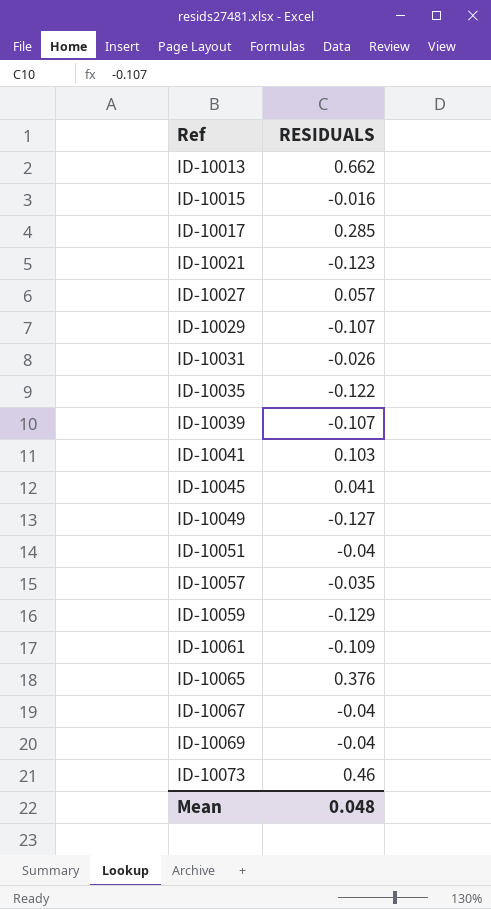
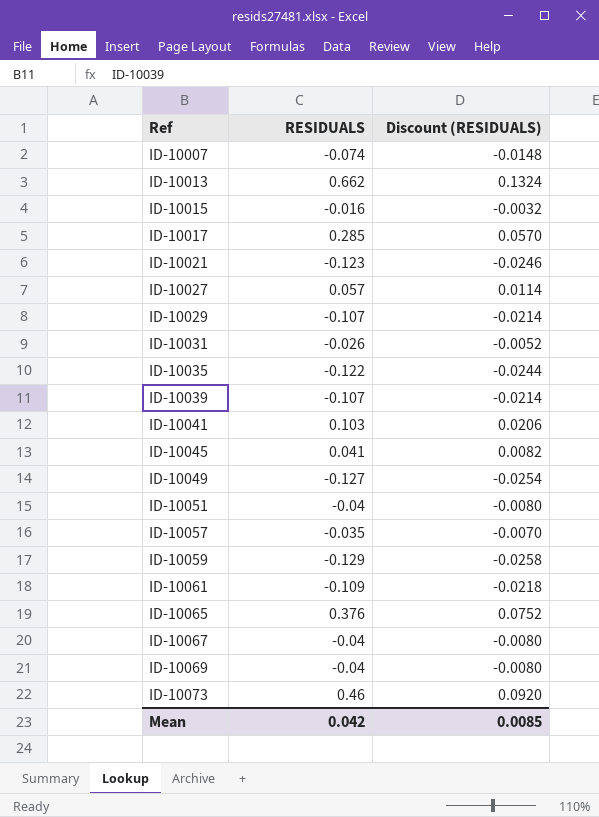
column Discount (RESIDUALS) | formula: none -> [RESIDUALS] * 0.2
row ID-10007: none -> -0.074 | -0.0148
Mean | RESIDUALS: 0.048 -> 0.042

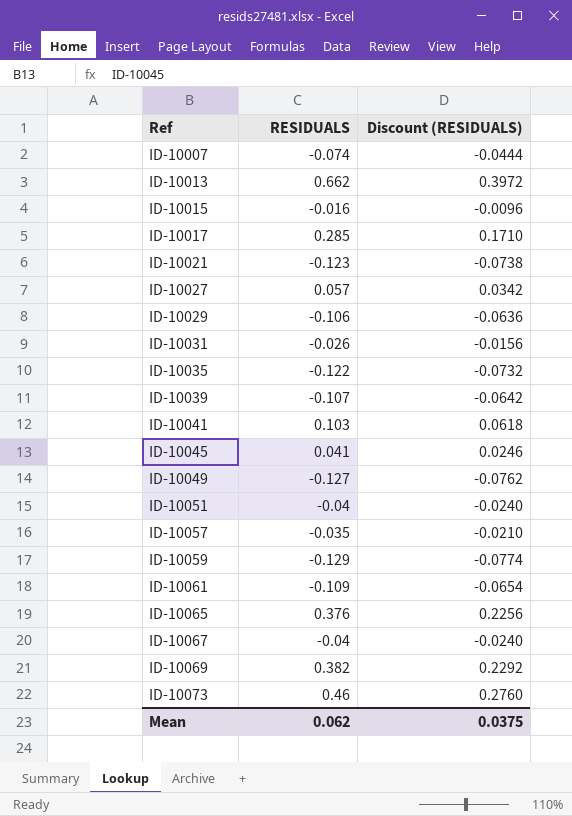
column Discount (RESIDUALS) | formula: [RESIDUALS] * 0.2 -> [RESIDUALS] * 0.6
ID-10029 | RESIDUALS: -0.107 -> -0.106
ID-10069 | RESIDUALS: -0.04 -> 0.382
Mean | RESIDUALS: 0.042 -> 0.062
Mean | Discount (RESIDUALS): 0.0085 -> 0.0375

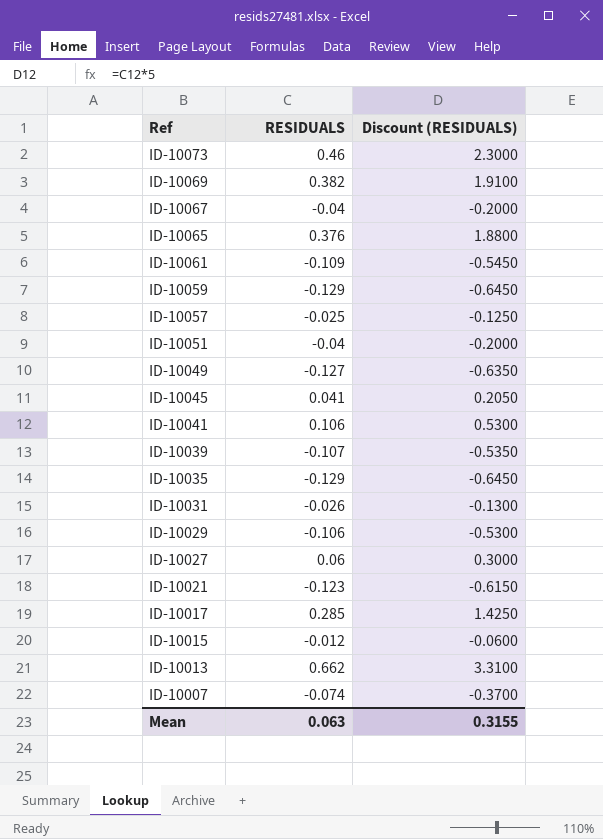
row order: Ref ascending -> Ref descending
column Discount (RESIDUALS) | formula: [RESIDUALS] * 0.6 -> [RESIDUALS] * 5
ID-10057 | RESIDUALS: -0.035 -> -0.025
ID-10041 | RESIDUALS: 0.103 -> 0.106
ID-10035 | RESIDUALS: -0.122 -> -0.129
ID-10027 | RESIDUALS: 0.057 -> 0.06
ID-10015 | RESIDUALS: -0.016 -> -0.012
Mean | RESIDUALS: 0.062 -> 0.063
Mean | Discount (RESIDUALS): 0.0375 -> 0.3155

